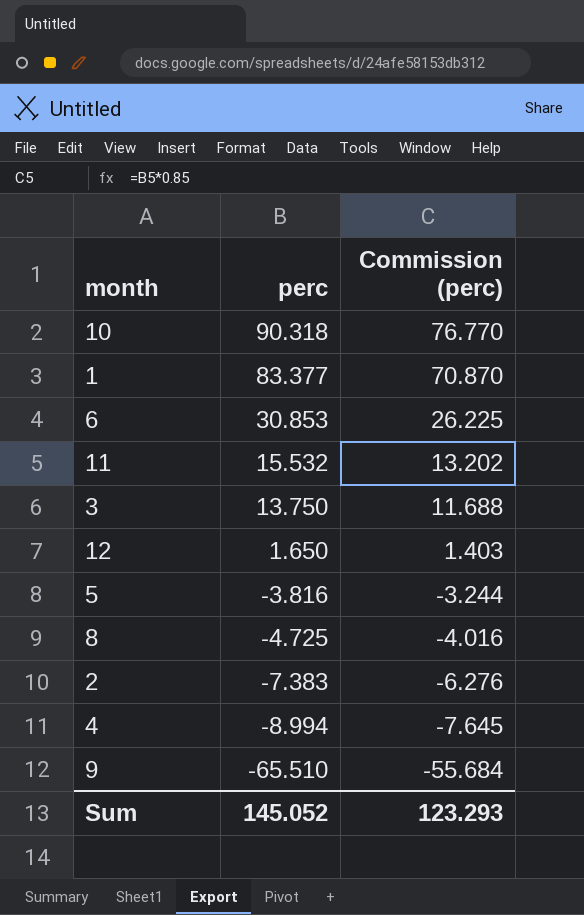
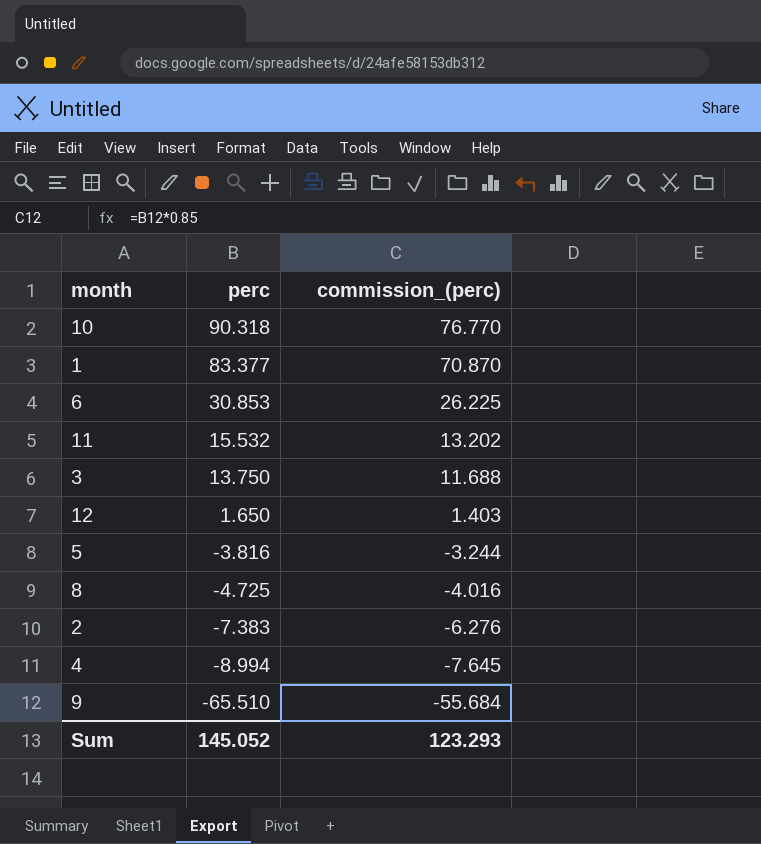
column name: Commission (perc) -> commission_(perc)

